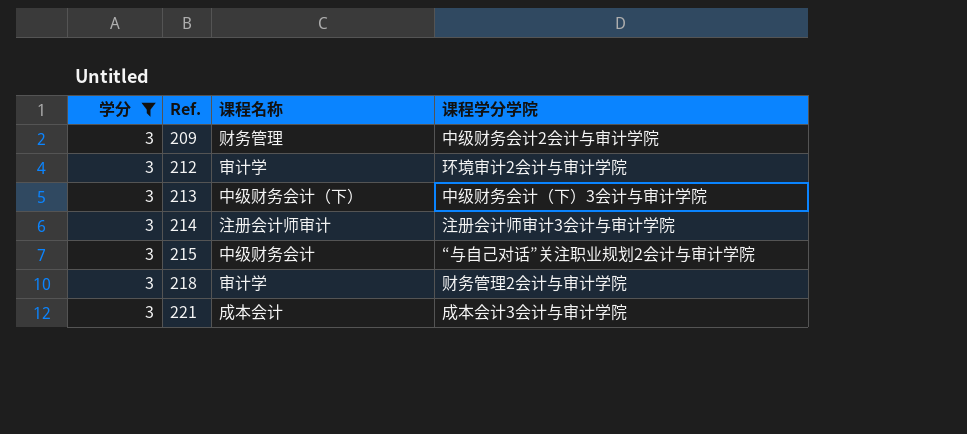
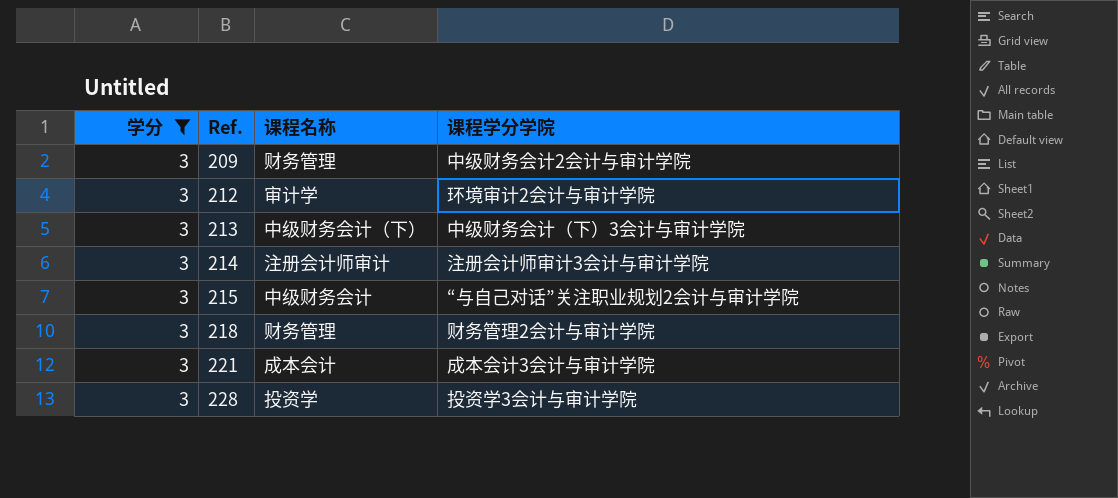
218 | 课程名称: 审计学 -> 财务管理
row 228: none -> 3 | 投资学 | 投资学3会计与审计学院

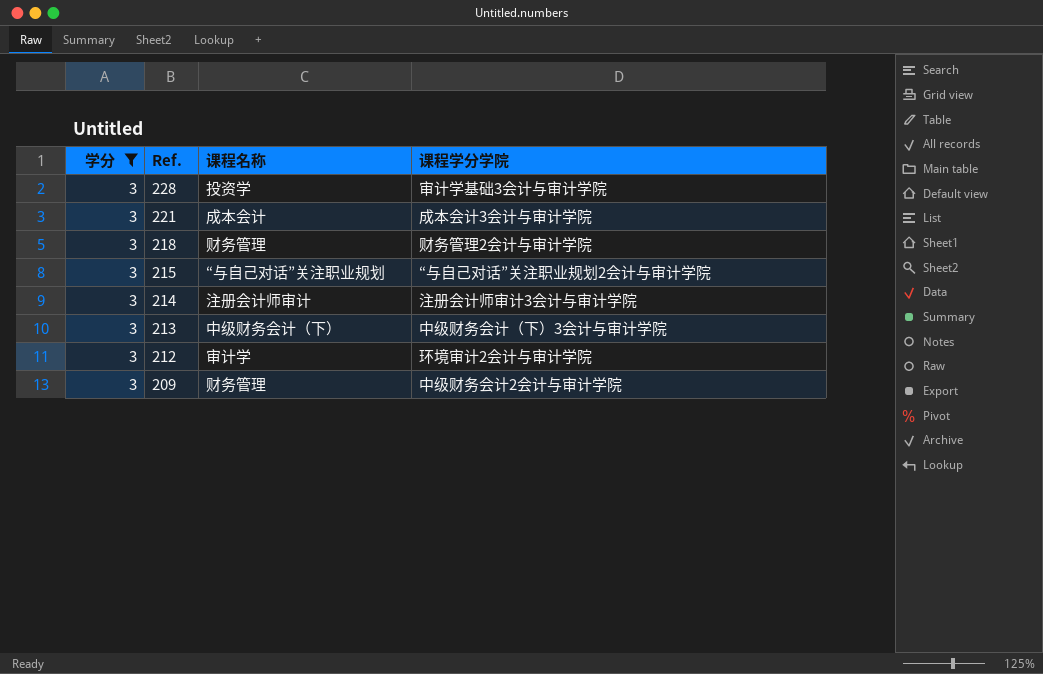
row order: Ref. ascending -> Ref. descending
228 | 课程学分学院: 投资学3会计与审计学院 -> 审计学基础3会计与审计学院
215 | 课程名称: 中级财务会计 -> “与自己对话”关注职业规划

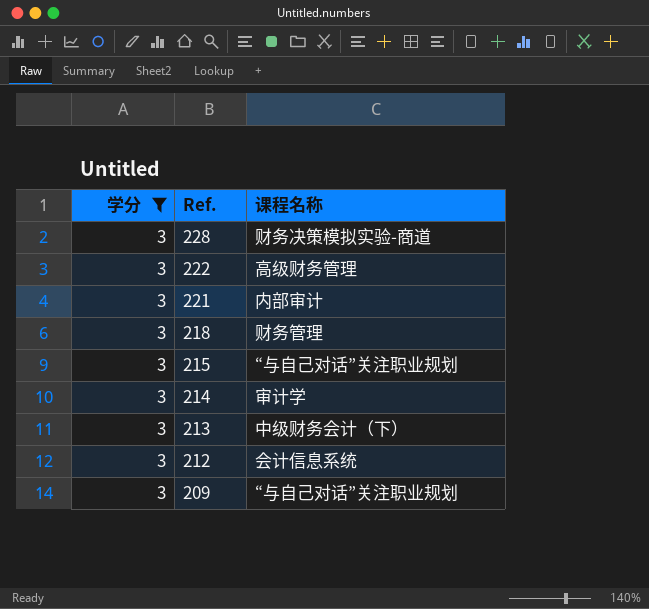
column 课程学分学院 | position: 4 -> none
228 | 课程名称: 投资学 -> 财务决策模拟实验-商道
row 222: none -> 3 | 高级财务管理
221 | 课程名称: 成本会计 -> 内部审计
214 | 课程名称: 注册会计师审计 -> 审计学
212 | 课程名称: 审计学 -> 会计信息系统
209 | 课程名称: 财务管理 -> “与自己对话”关注职业规划

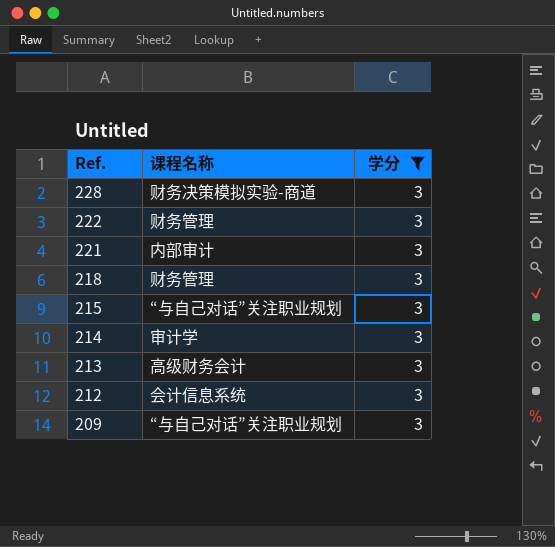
column 学分 | position: 1 -> 3
222 | 课程名称: 高级财务管理 -> 财务管理
213 | 课程名称: 中级财务会计（下） -> 高级财务会计

